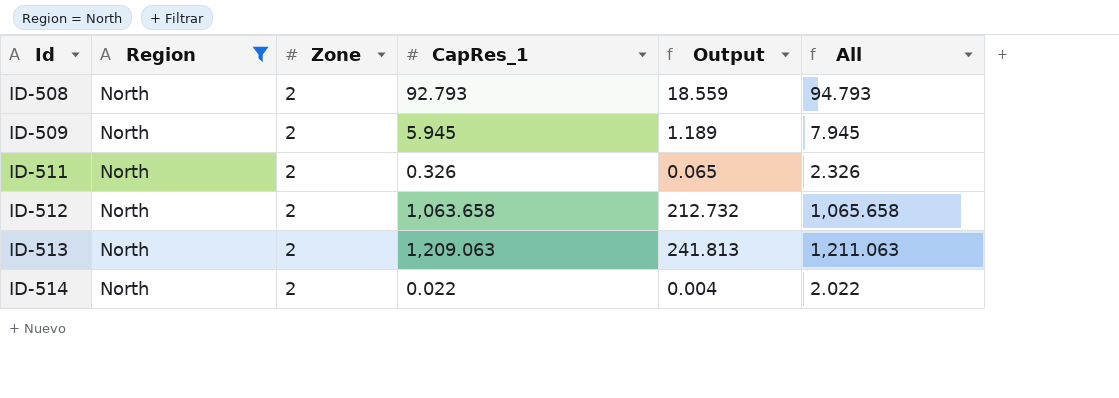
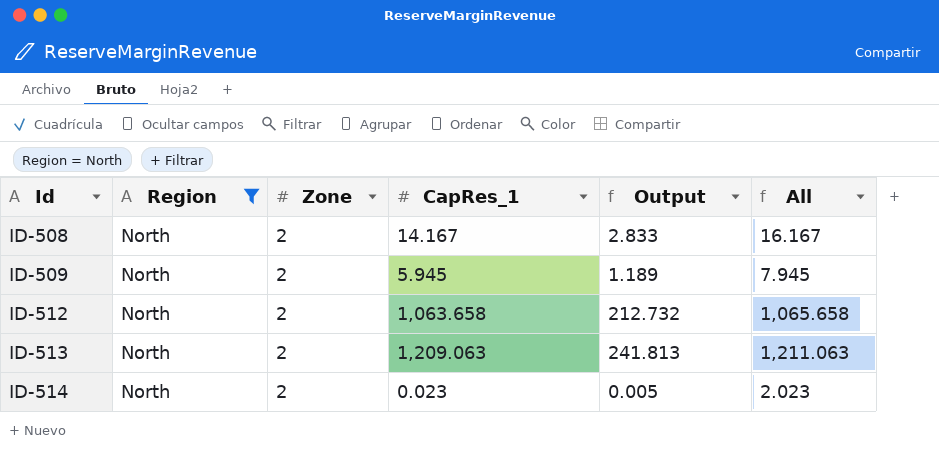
row ID-511: North | 2 | 0.326 | 0.065 | 2.326 -> none
ID-508 | CapRes_1: 92.793 -> 14.167
ID-508 | Output: 18.559 -> 2.833
ID-508 | All: 94.793 -> 16.167
ID-514 | CapRes_1: 0.022 -> 0.023
ID-514 | Output: 0.004 -> 0.005
ID-514 | All: 2.022 -> 2.023

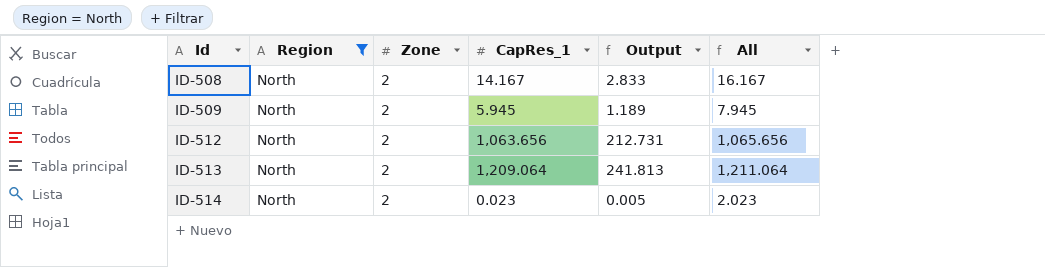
ID-512 | CapRes_1: 1,063.658 -> 1,063.656
ID-512 | Output: 212.732 -> 212.731
ID-512 | All: 1,065.658 -> 1,065.656
ID-513 | CapRes_1: 1,209.063 -> 1,209.064
ID-513 | All: 1,211.063 -> 1,211.064

